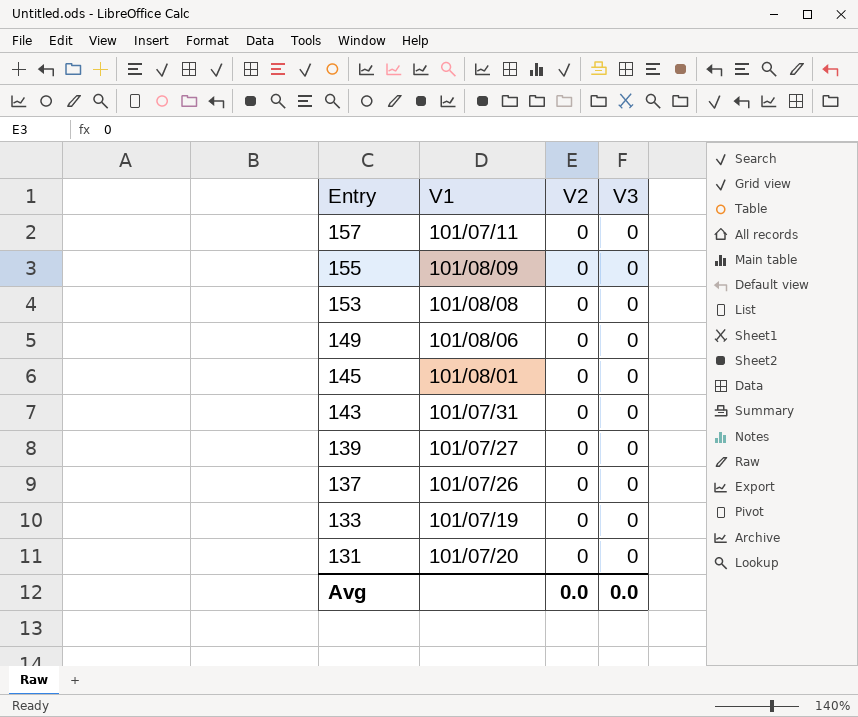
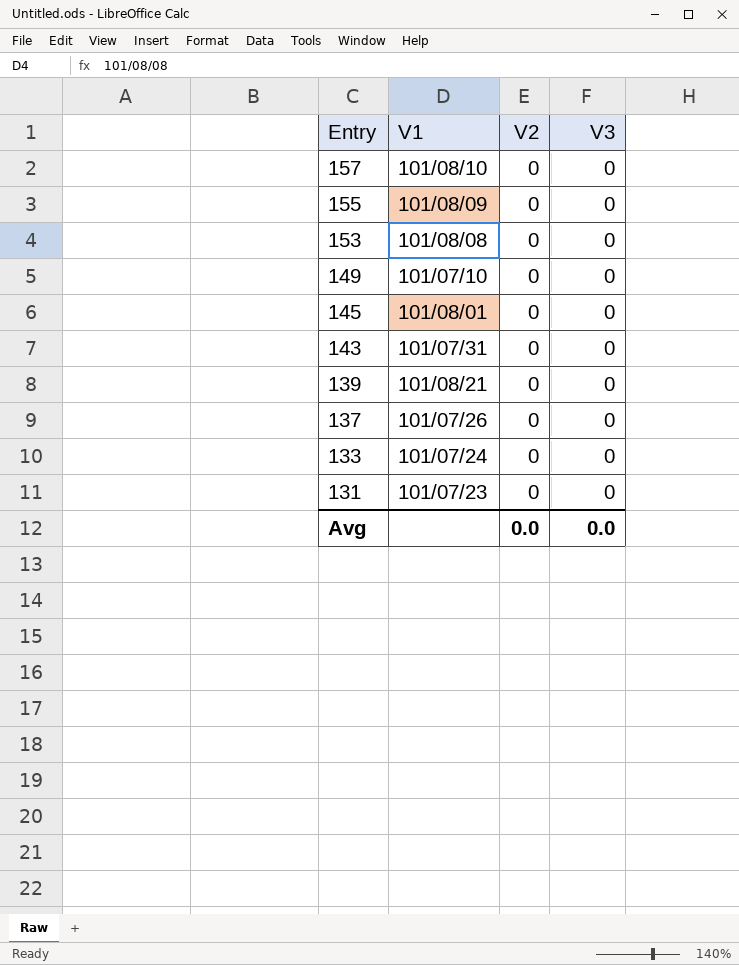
157 | V1: 101/07/11 -> 101/08/10
149 | V1: 101/08/06 -> 101/07/10
139 | V1: 101/07/27 -> 101/08/21
133 | V1: 101/07/19 -> 101/07/24
131 | V1: 101/07/20 -> 101/07/23

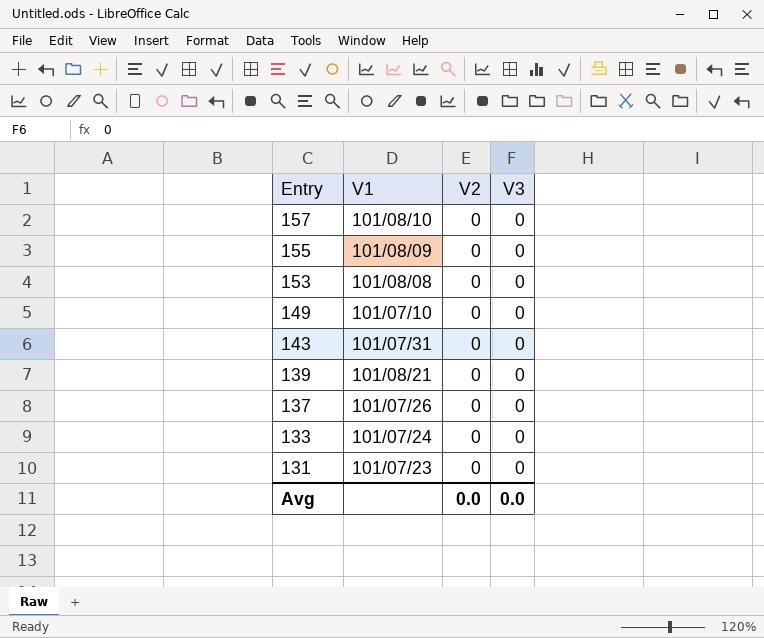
row 145: 101/08/01 | 0 | 0 -> none

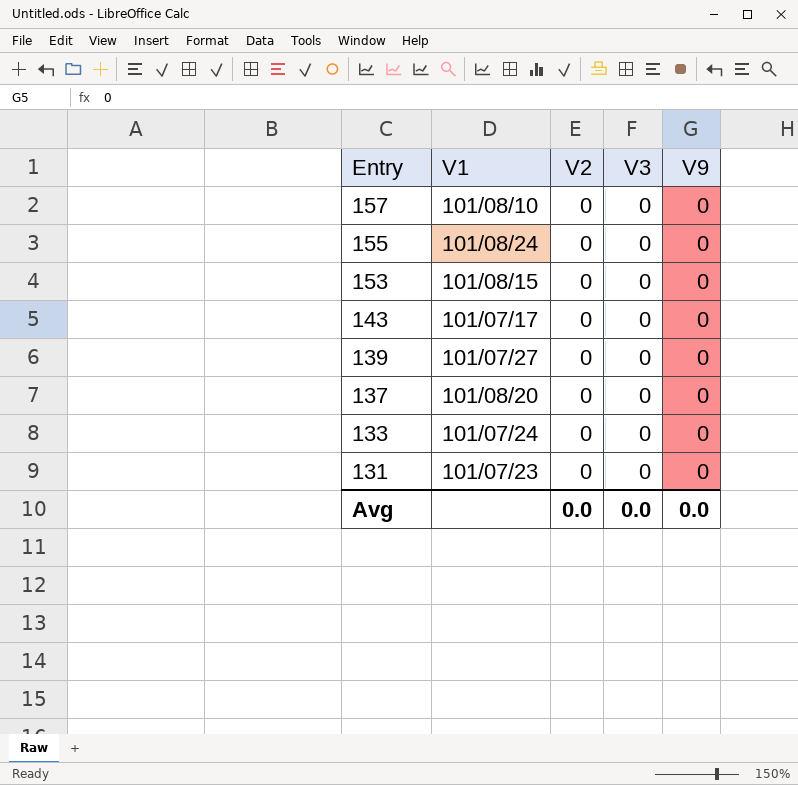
column V9 | position: none -> 5
row 149: 101/07/10 | 0 | 0 -> none
155 | V1: 101/08/09 -> 101/08/24
153 | V1: 101/08/08 -> 101/08/15
143 | V1: 101/07/31 -> 101/07/17
139 | V1: 101/08/21 -> 101/07/27
137 | V1: 101/07/26 -> 101/08/20

